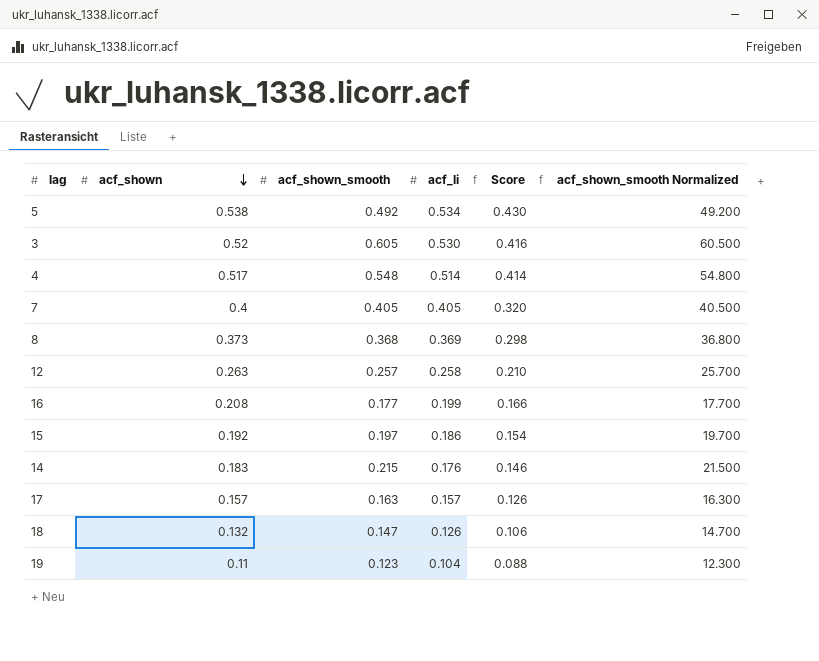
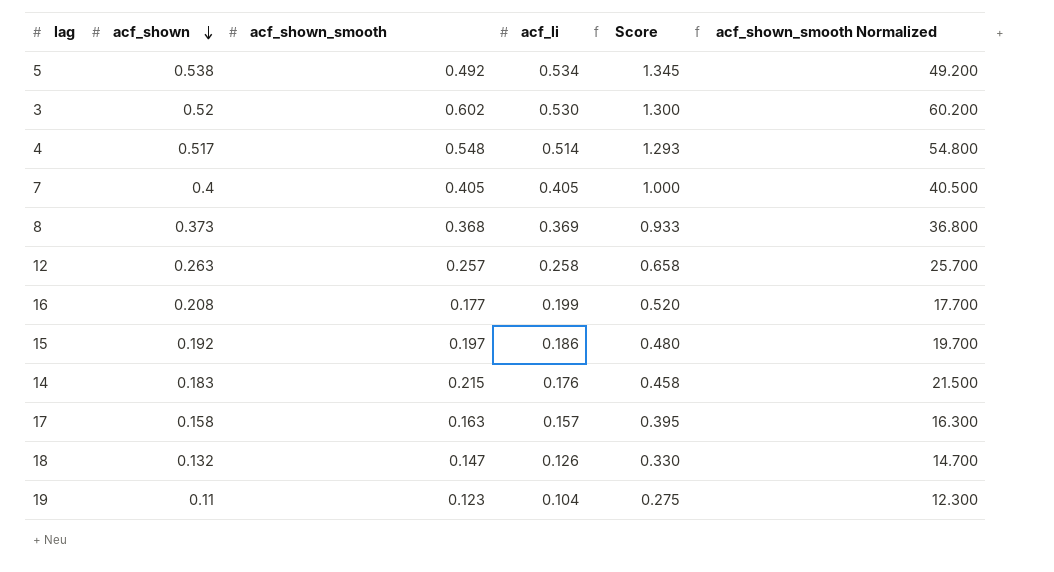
column Score | formula: [acf_shown] * 0.8 -> [acf_shown] * 2.5
3 | acf_shown_smooth: 0.605 -> 0.602
3 | acf_shown_smooth Normalized: 60.500 -> 60.200
17 | acf_shown: 0.157 -> 0.158

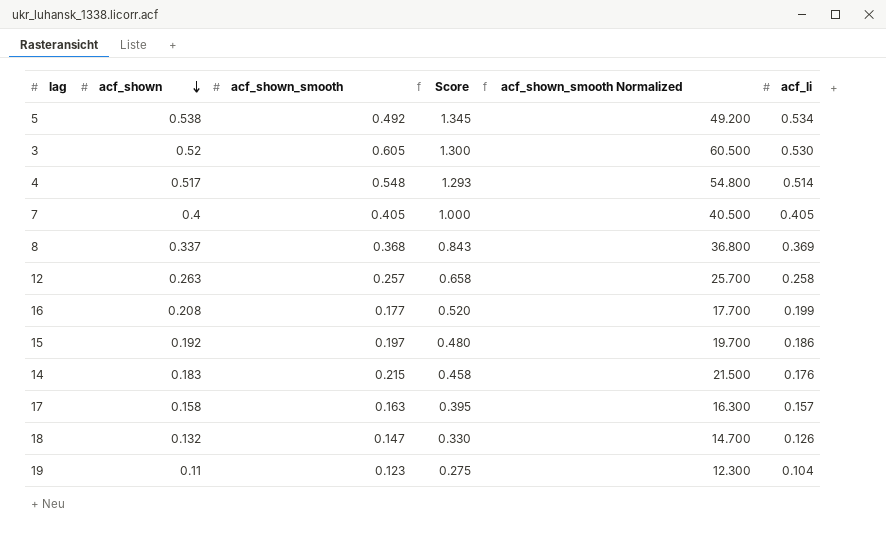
column acf_li | position: 4 -> 6
3 | acf_shown_smooth: 0.602 -> 0.605
3 | acf_shown_smooth Normalized: 60.200 -> 60.500
8 | acf_shown: 0.373 -> 0.337
8 | Score: 0.933 -> 0.843

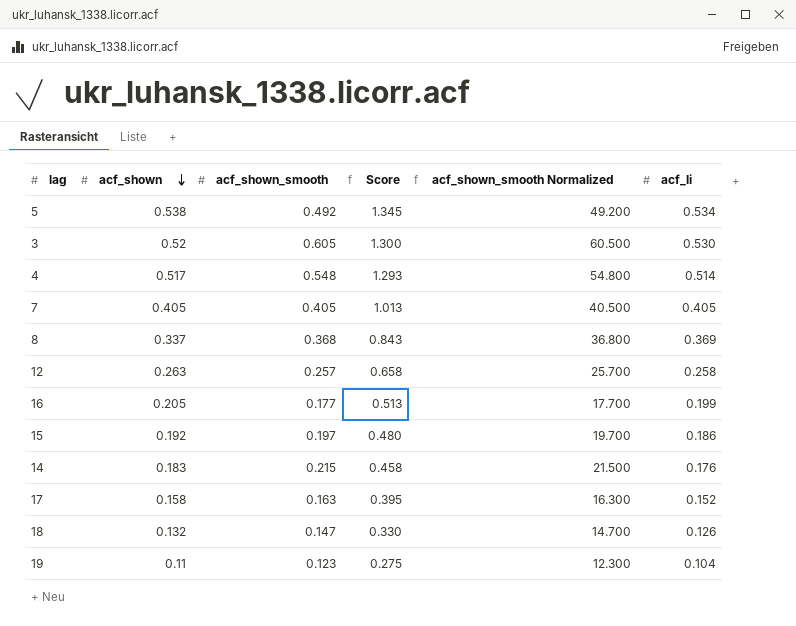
7 | acf_shown: 0.4 -> 0.405
7 | Score: 1.000 -> 1.013
16 | acf_shown: 0.208 -> 0.205
16 | Score: 0.520 -> 0.513
17 | acf_li: 0.157 -> 0.152

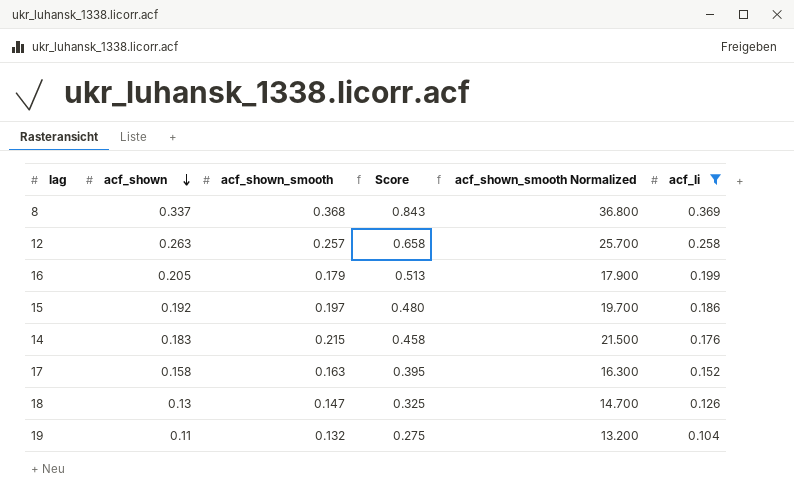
filter: none -> acf_li <= 0.369
16 | acf_shown_smooth: 0.177 -> 0.179
16 | acf_shown_smooth Normalized: 17.700 -> 17.900
18 | acf_shown: 0.132 -> 0.13
18 | Score: 0.330 -> 0.325
19 | acf_shown_smooth: 0.123 -> 0.132
19 | acf_shown_smooth Normalized: 12.300 -> 13.200

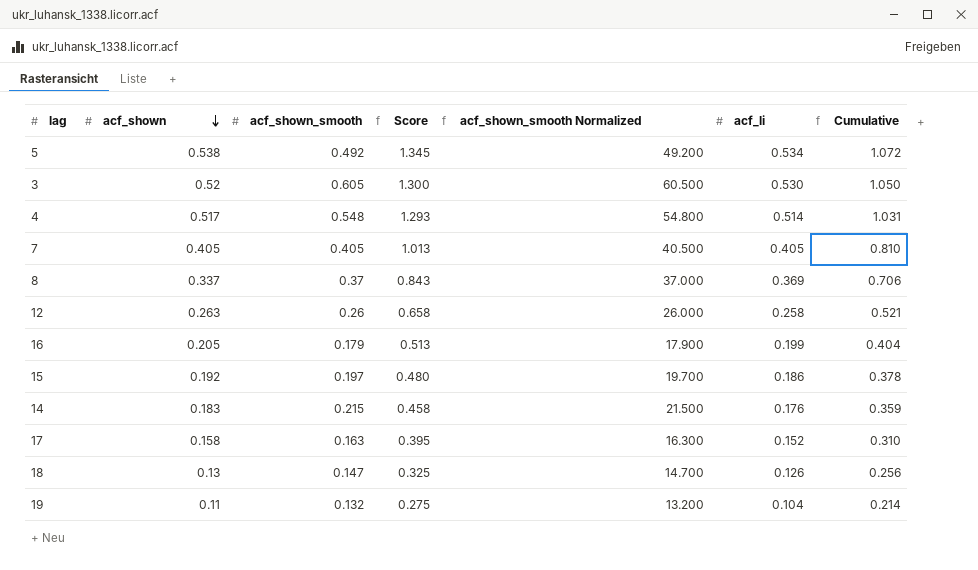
filter: acf_li <= 0.369 -> none
column Cumulative | formula: none -> [acf_shown] + [acf_li]
8 | acf_shown_smooth: 0.368 -> 0.37
8 | acf_shown_smooth Normalized: 36.800 -> 37.000
12 | acf_shown_smooth: 0.257 -> 0.26
12 | acf_shown_smooth Normalized: 25.700 -> 26.000

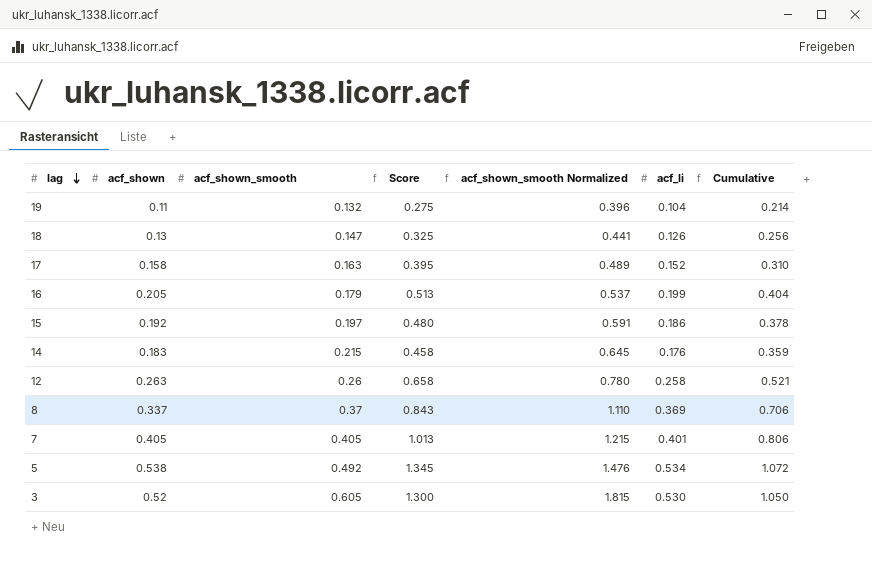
row order: acf_shown descending -> lag descending
column acf_shown_smooth Normalized | formula: [acf_shown_smooth] * 100 -> [acf_shown_smooth] * 3
row 4: 0.517 | 0.548 | 1.293 | 54.800 | 0.514 | 1.031 -> none
7 | acf_li: 0.405 -> 0.401
7 | Cumulative: 0.810 -> 0.806

